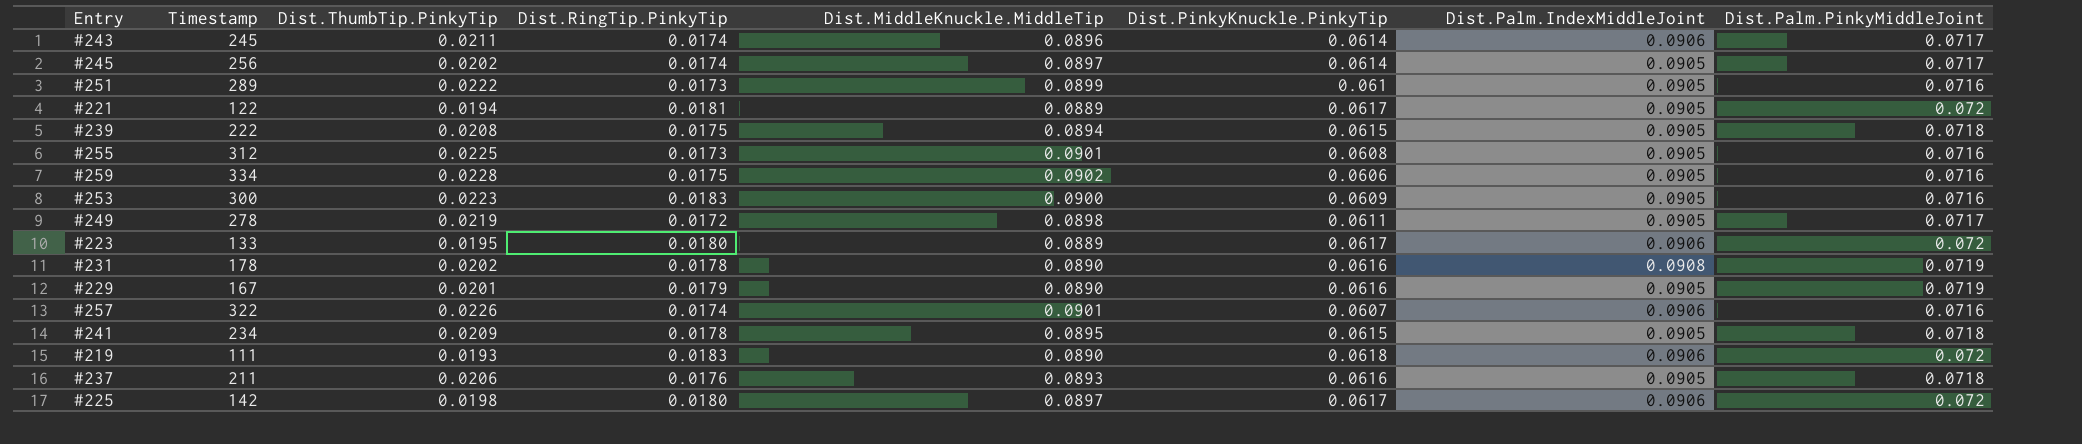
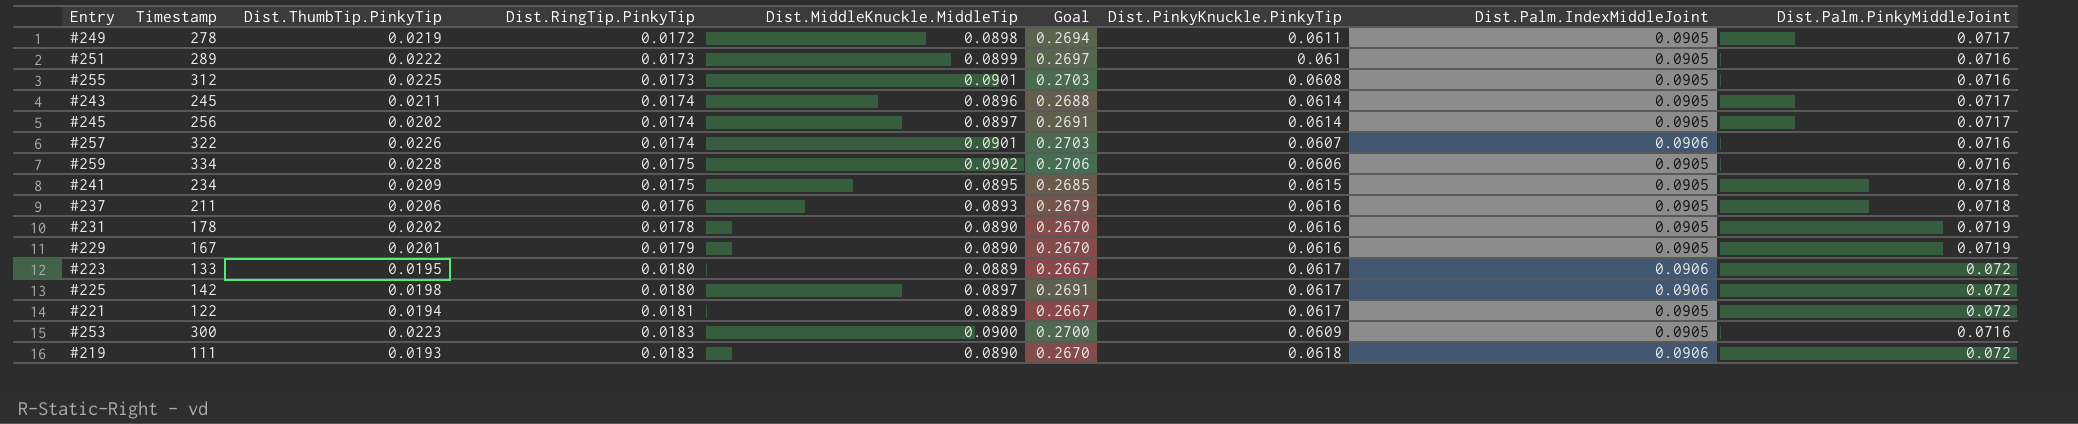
row order: none -> Dist.RingTip.PinkyTip ascending
column Goal | formula: none -> [Dist.MiddleKnuckle.MiddleTip] * 3
row #239: 222 | 0.0208 | 0.0175 | 0.0894 | 0.0615 | 0.0905 | 0.0718 -> none
#243 | Dist.Palm.IndexMiddleJoint: 0.0906 -> 0.0905
#241 | Dist.RingTip.PinkyTip: 0.0178 -> 0.0175
#231 | Dist.Palm.IndexMiddleJoint: 0.0908 -> 0.0905

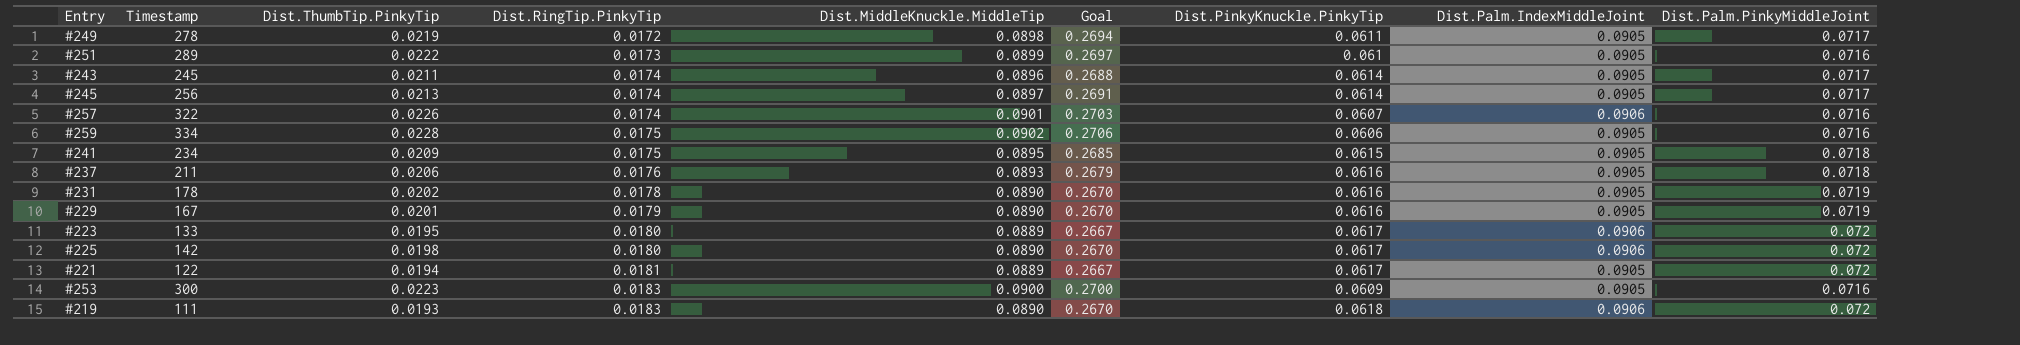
row #255: 312 | 0.0225 | 0.0173 | 0.0901 | 0.2703 | 0.0608 | 0.0905 | 0.0716 -> none
#245 | Dist.ThumbTip.PinkyTip: 0.0202 -> 0.0213
#225 | Dist.MiddleKnuckle.MiddleTip: 0.0897 -> 0.0890
#225 | Goal: 0.2691 -> 0.2670

